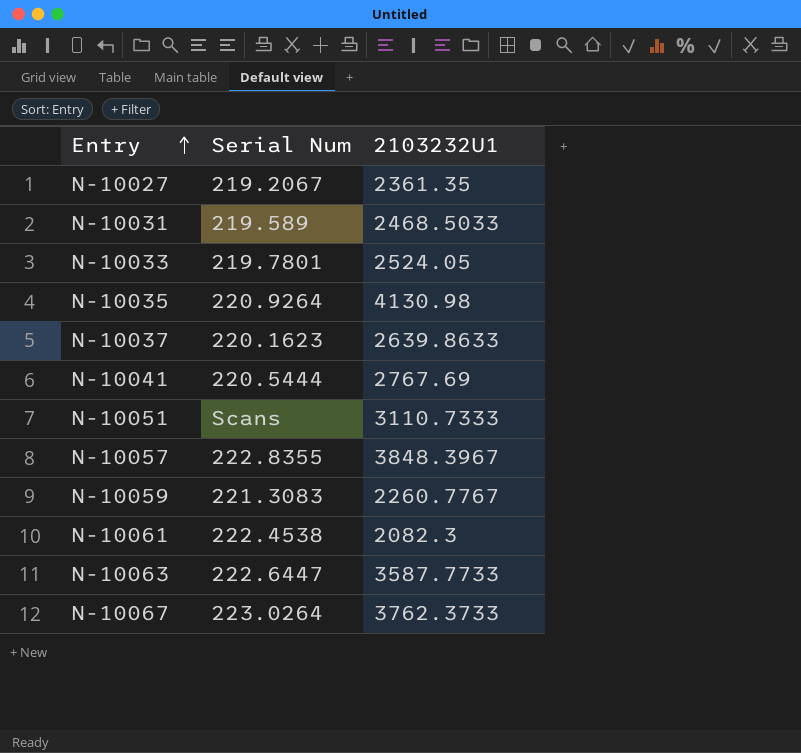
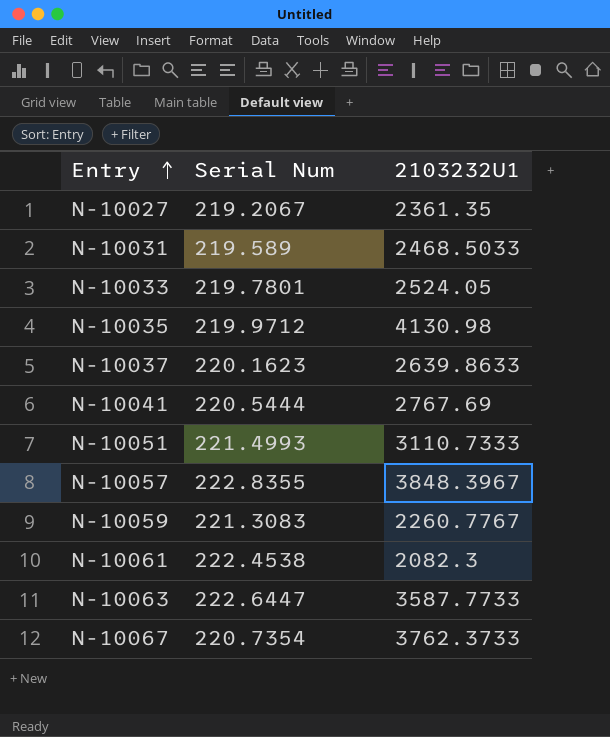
N-10035 | Serial Num: 220.9264 -> 219.9712
N-10051 | Serial Num: Scans -> 221.4993
N-10067 | Serial Num: 223.0264 -> 220.7354

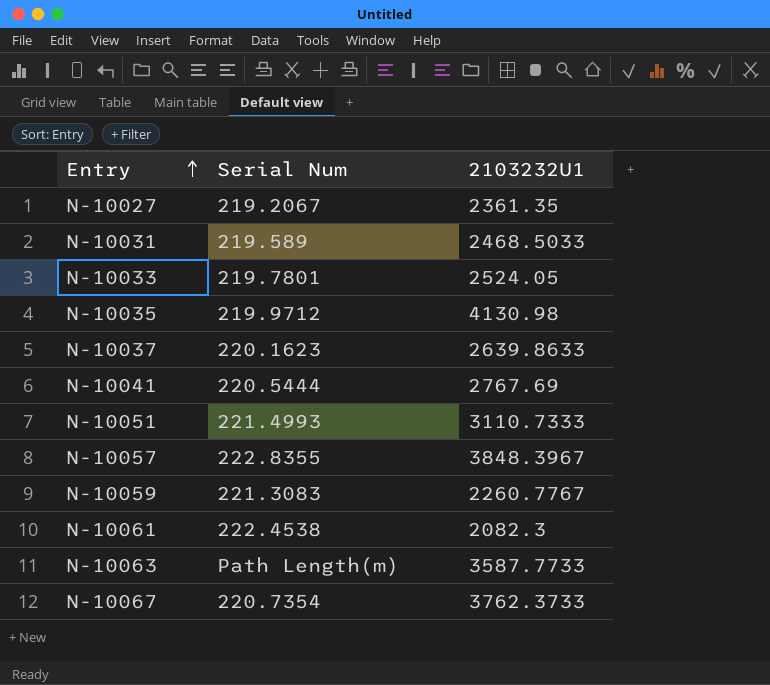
N-10063 | Serial Num: 222.6447 -> Path Length(m)

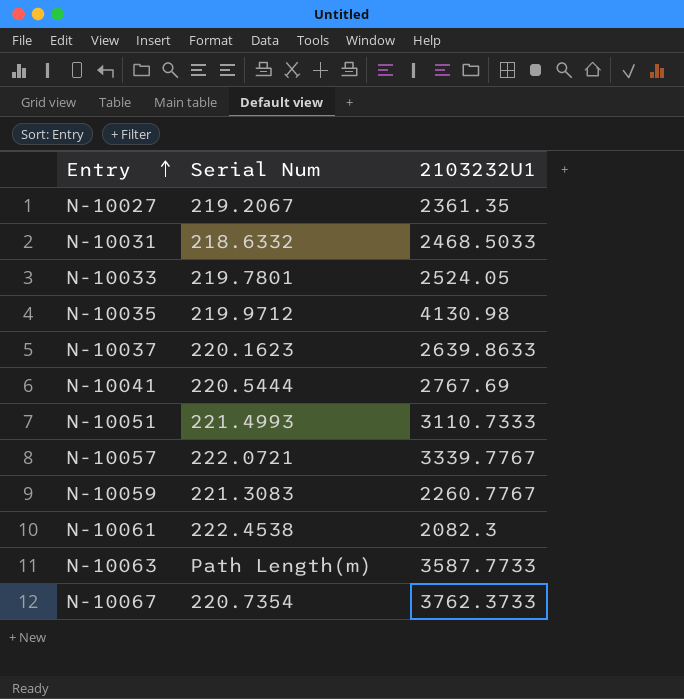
N-10031 | Serial Num: 219.589 -> 218.6332
N-10057 | Serial Num: 222.8355 -> 222.0721
N-10057 | 2103232U1: 3848.3967 -> 3339.7767

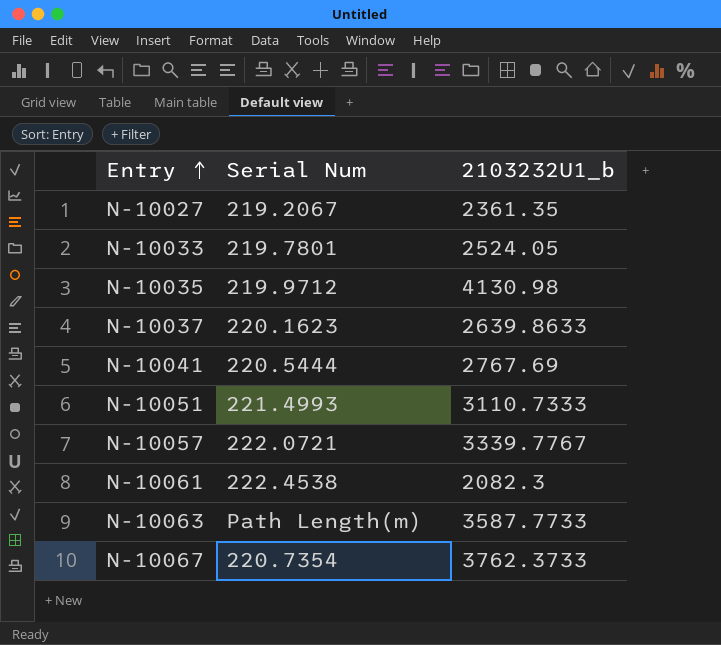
column name: 2103232U1 -> 2103232U1_b
row N-10031: 218.6332 | 2468.5033 -> none
row N-10059: 221.3083 | 2260.7767 -> none

